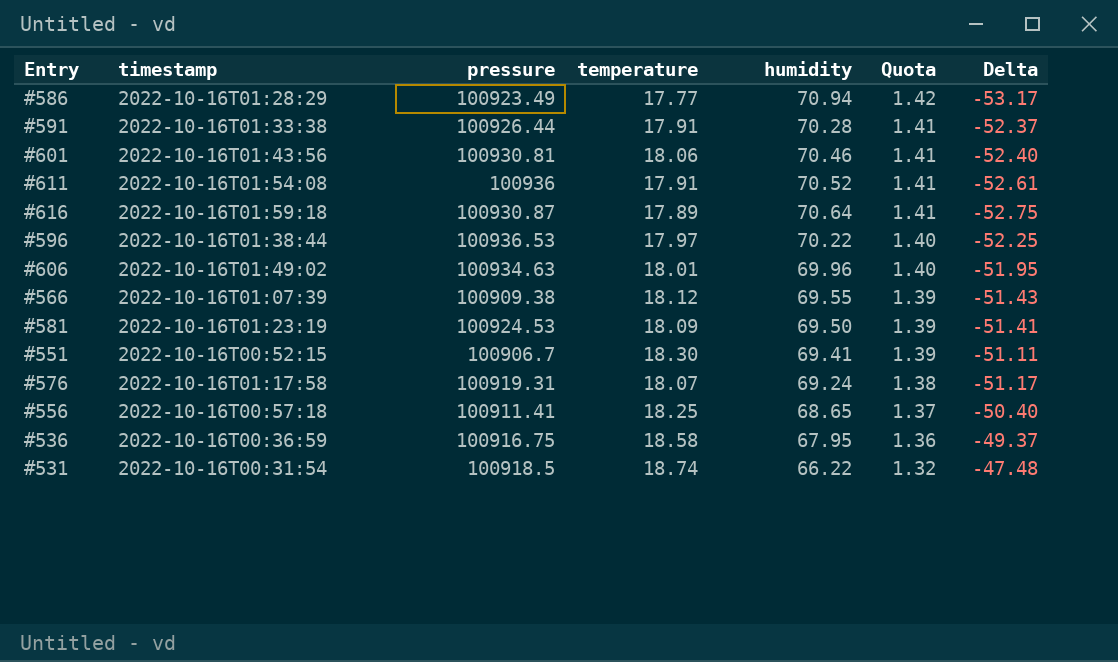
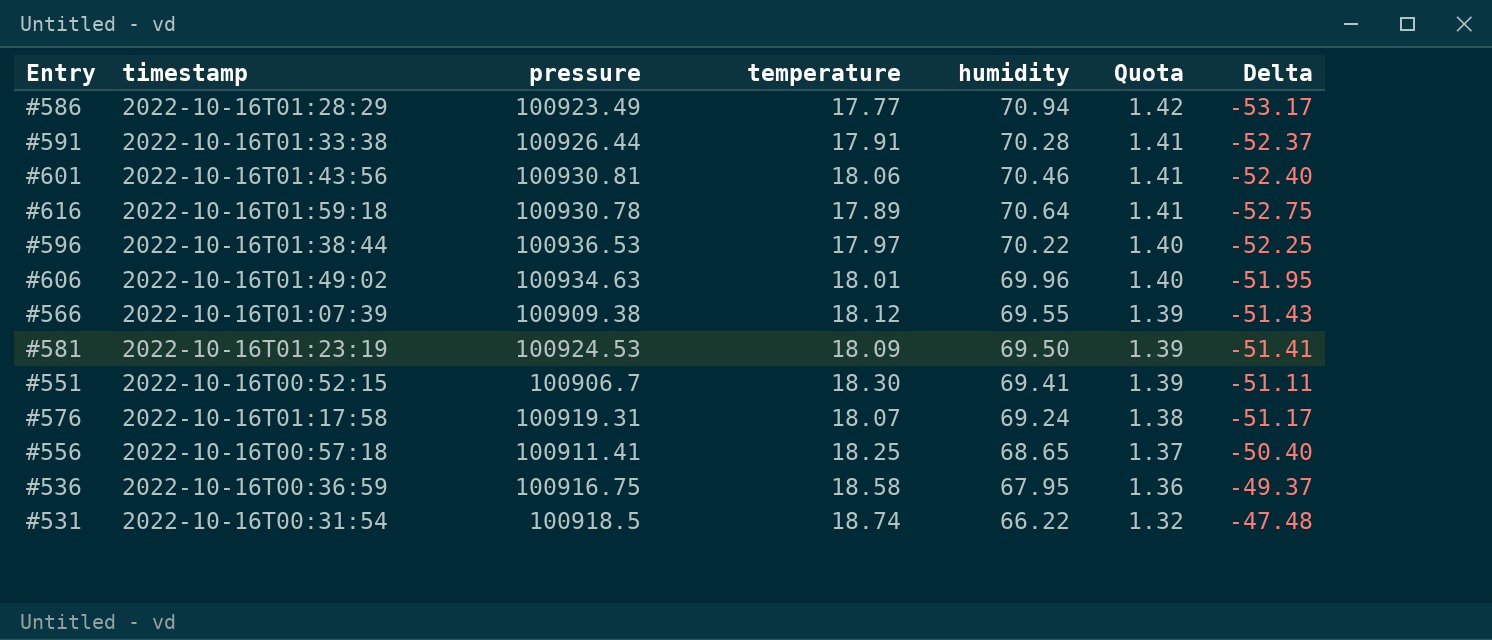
row #611: 2022-10-16T01:54:08 | 100936 | 17.91 | 70.52 | 1.41 | -52.61 -> none
#616 | pressure: 100930.87 -> 100930.78

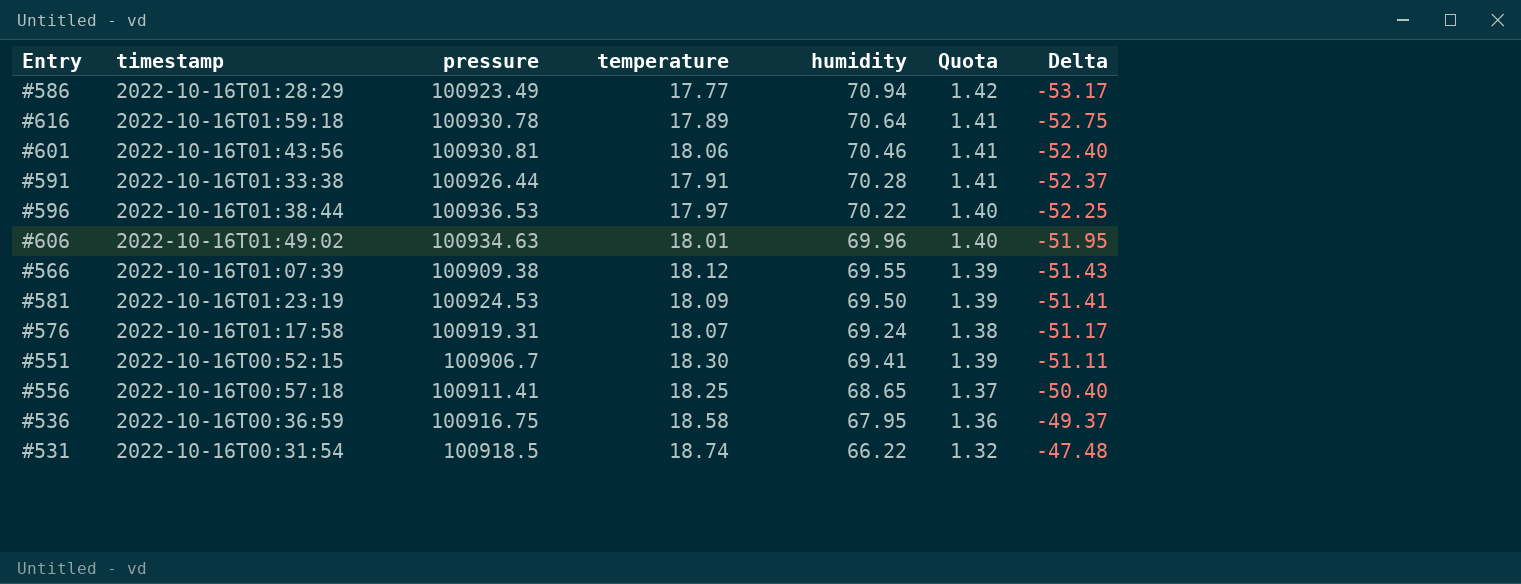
row order: Quota descending -> Delta ascending

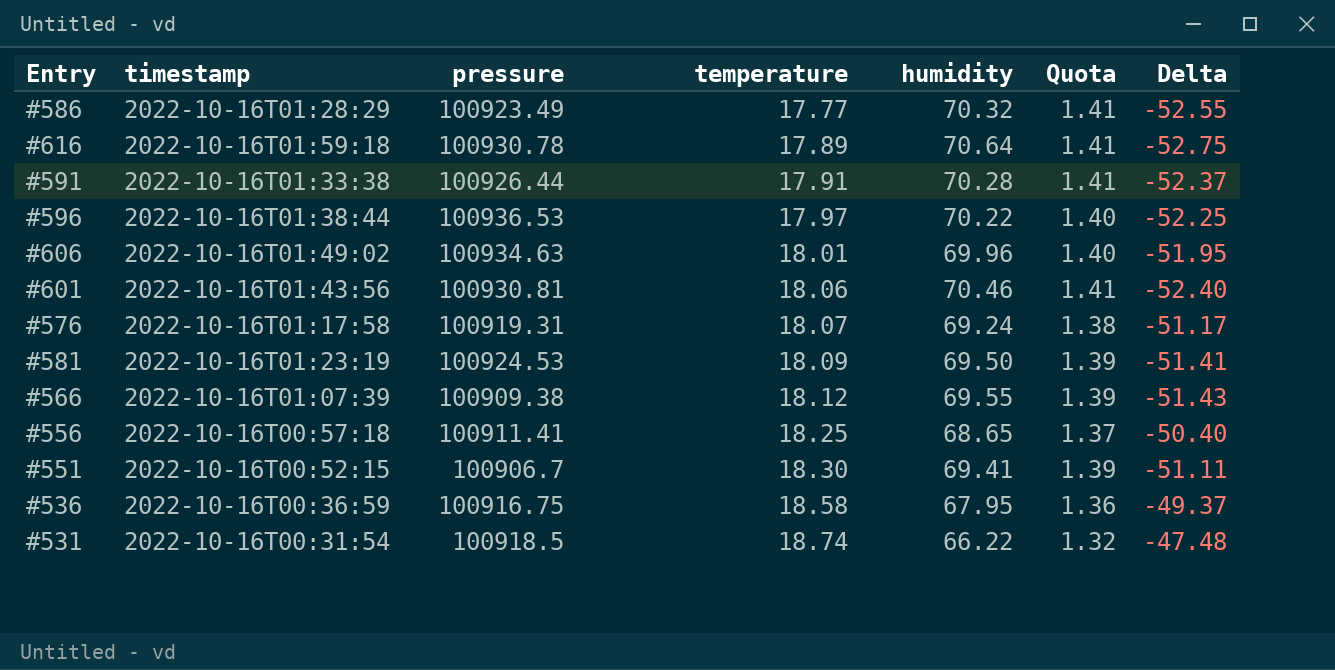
row order: Delta ascending -> temperature ascending
#586 | humidity: 70.94 -> 70.32
#586 | Quota: 1.42 -> 1.41
#586 | Delta: -53.17 -> -52.55

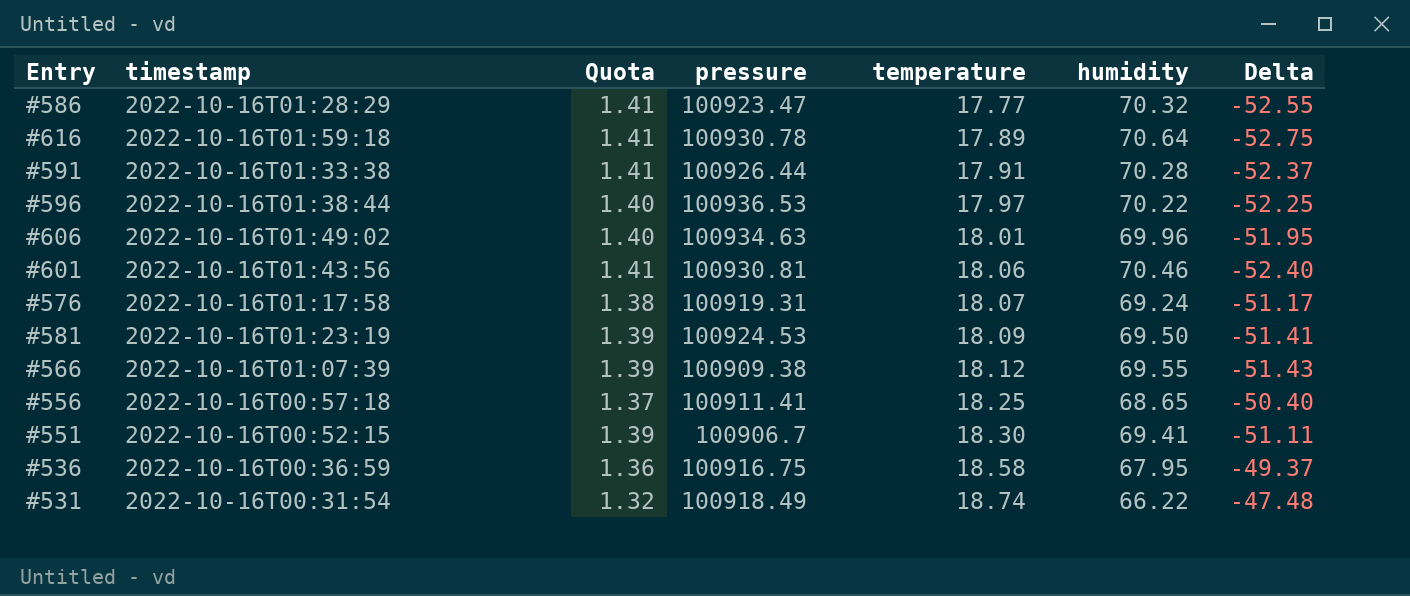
column Quota | position: 6 -> 3
#586 | pressure: 100923.49 -> 100923.47
#531 | pressure: 100918.5 -> 100918.49

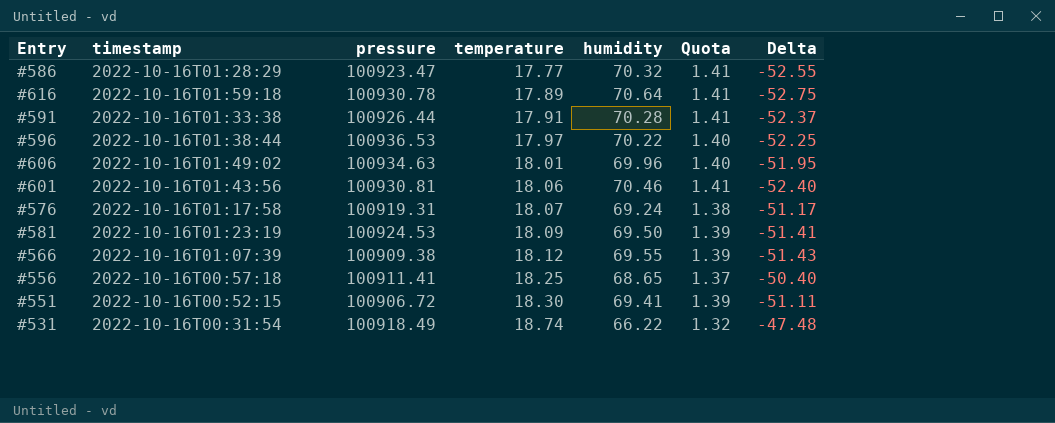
column Quota | position: 3 -> 6
row #536: 2022-10-16T00:36:59 | 1.36 | 100916.75 | 18.58 | 67.95 | -49.37 -> none
#551 | pressure: 100906.7 -> 100906.72

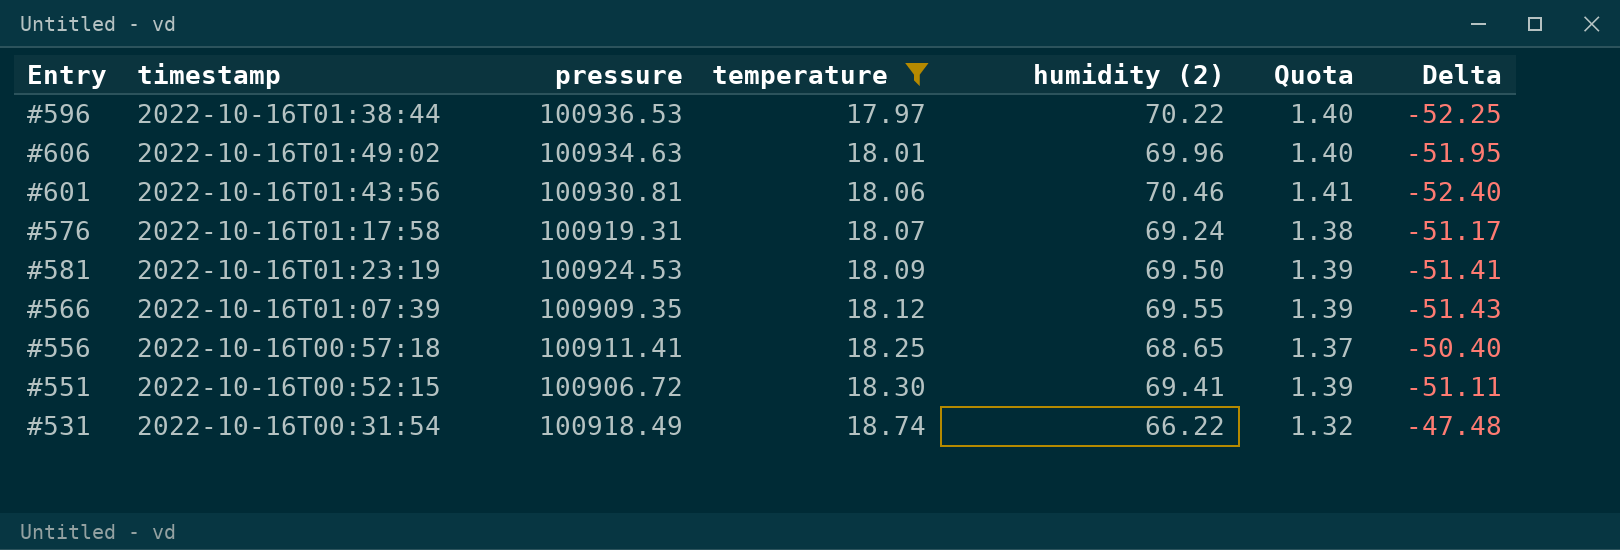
filter: none -> temperature >= 17.97
column name: humidity -> humidity (2)
#566 | pressure: 100909.38 -> 100909.35

